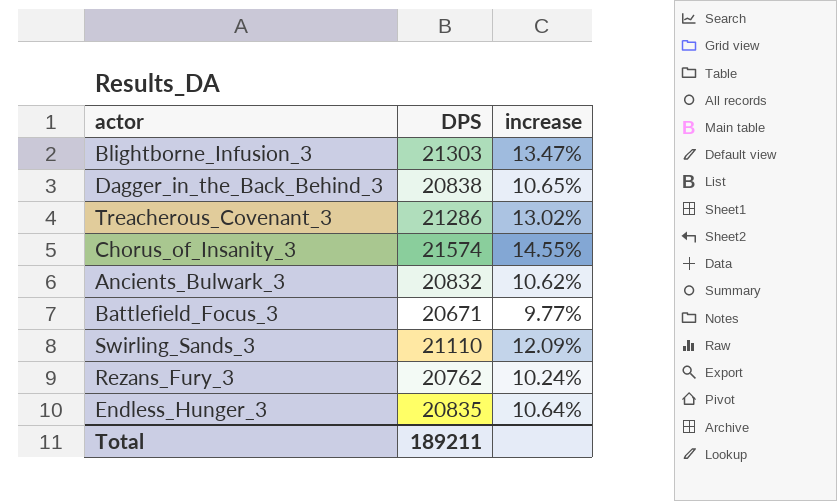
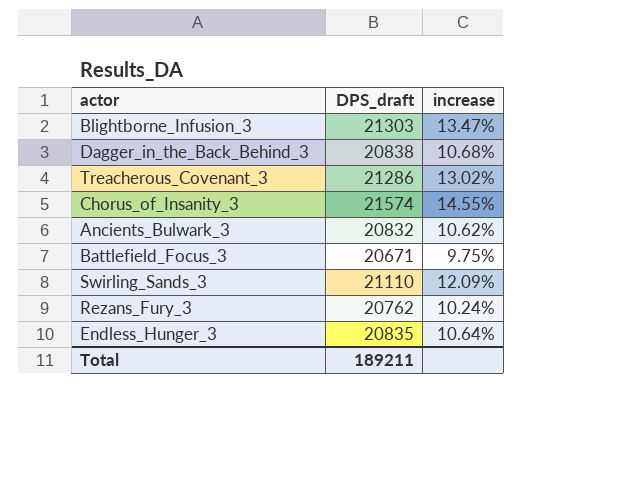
column name: DPS -> DPS_draft
Dagger_in_the_Back_Behind_3 | increase: 10.65% -> 10.68%
Battlefield_Focus_3 | increase: 9.77% -> 9.75%

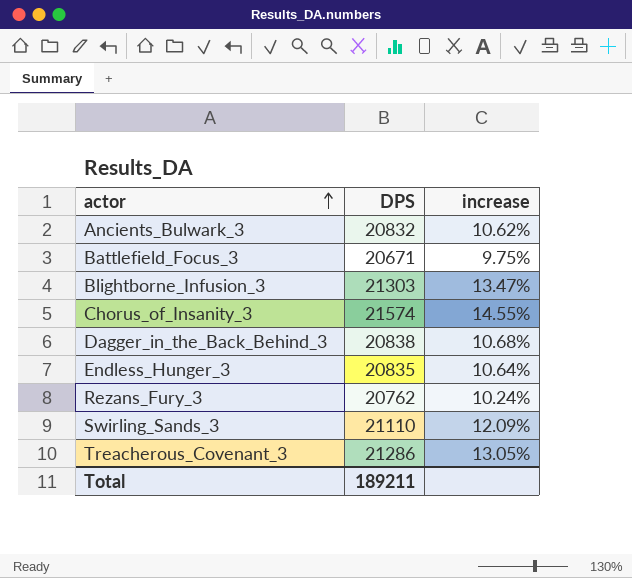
row order: none -> actor ascending
column name: DPS_draft -> DPS
Treacherous_Covenant_3 | increase: 13.02% -> 13.05%

